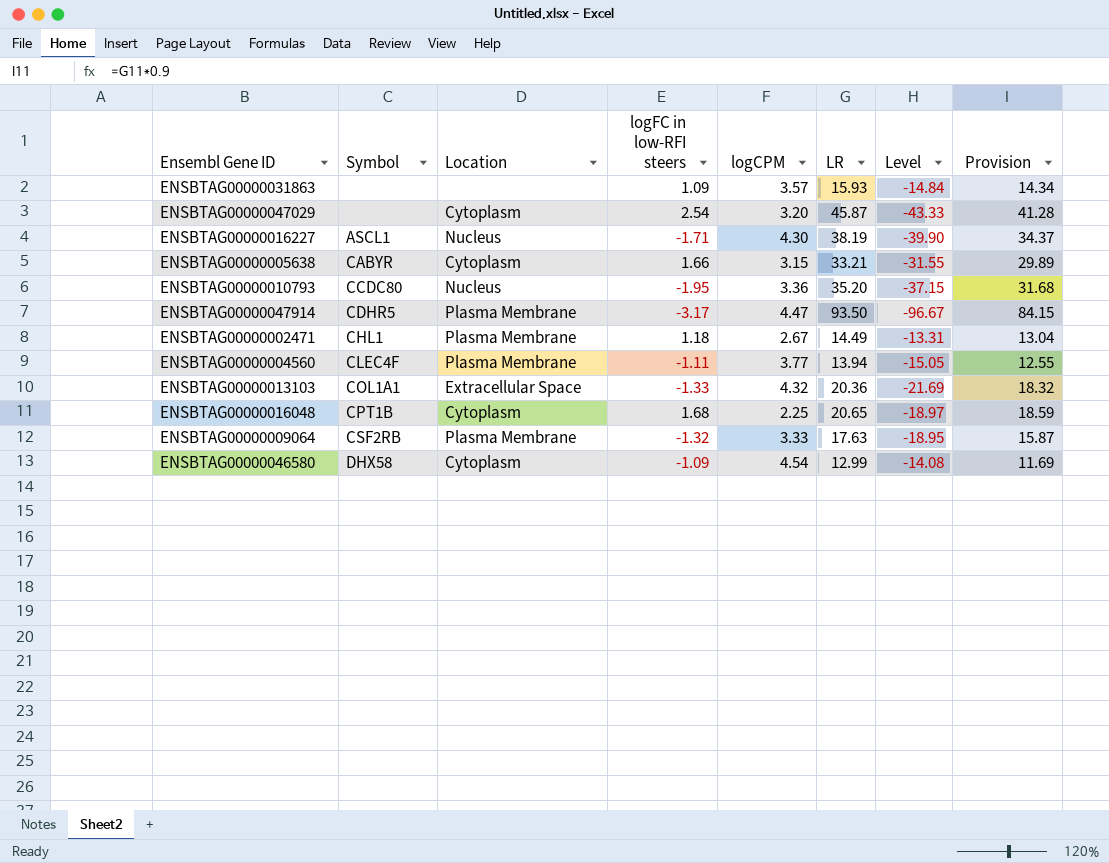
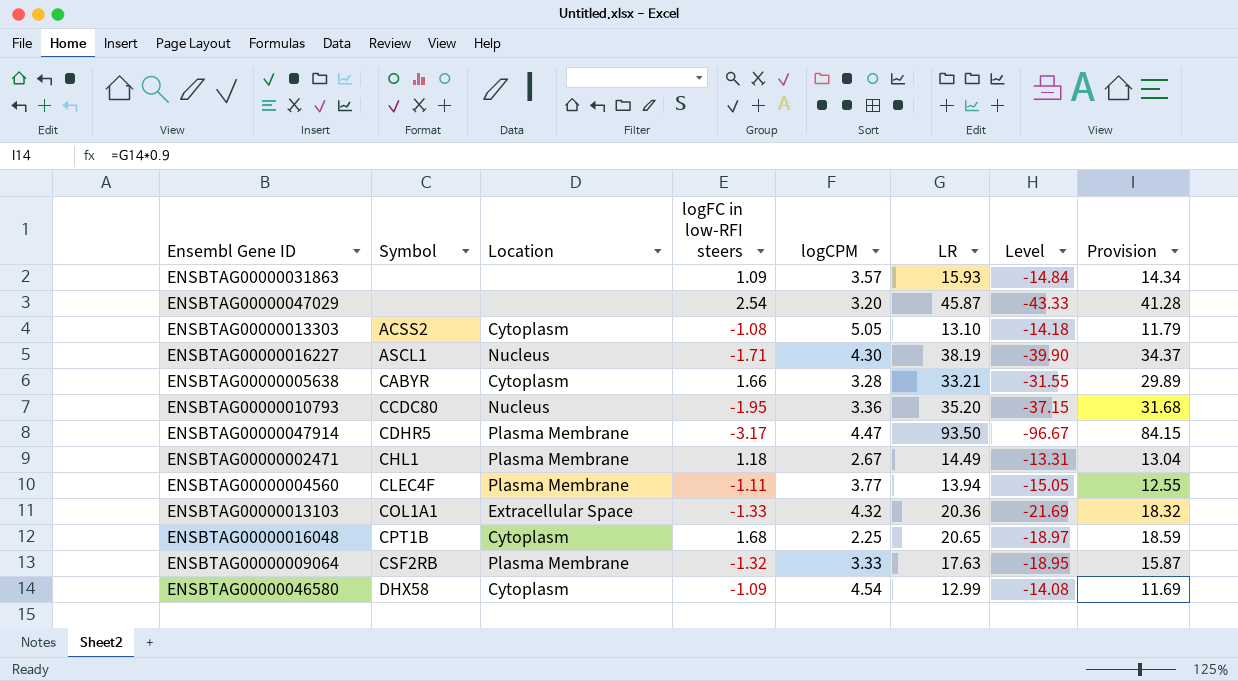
ENSBTAG00000047029 | Location: Cytoplasm -> none
row ENSBTAG00000013303: none -> ACSS2 | Cytoplasm | -1.08 | 5.05 | 13.10 | -14.18 | 11.79
ENSBTAG00000005638 | logCPM: 3.15 -> 3.28

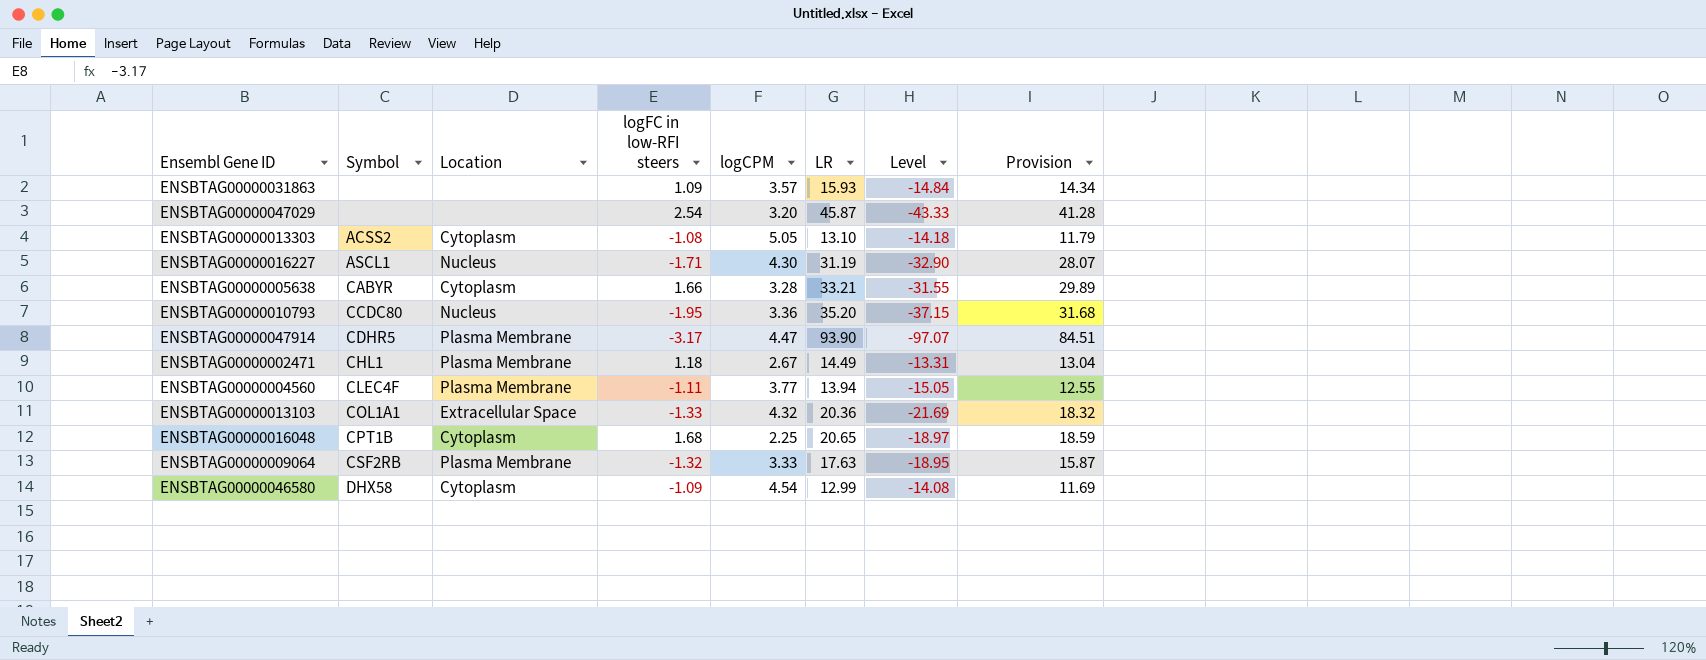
ENSBTAG00000016227 | LR: 38.19 -> 31.19
ENSBTAG00000016227 | Level: -39.90 -> -32.90
ENSBTAG00000016227 | Provision: 34.37 -> 28.07
ENSBTAG00000047914 | LR: 93.50 -> 93.90
ENSBTAG00000047914 | Level: -96.67 -> -97.07
ENSBTAG00000047914 | Provision: 84.15 -> 84.51

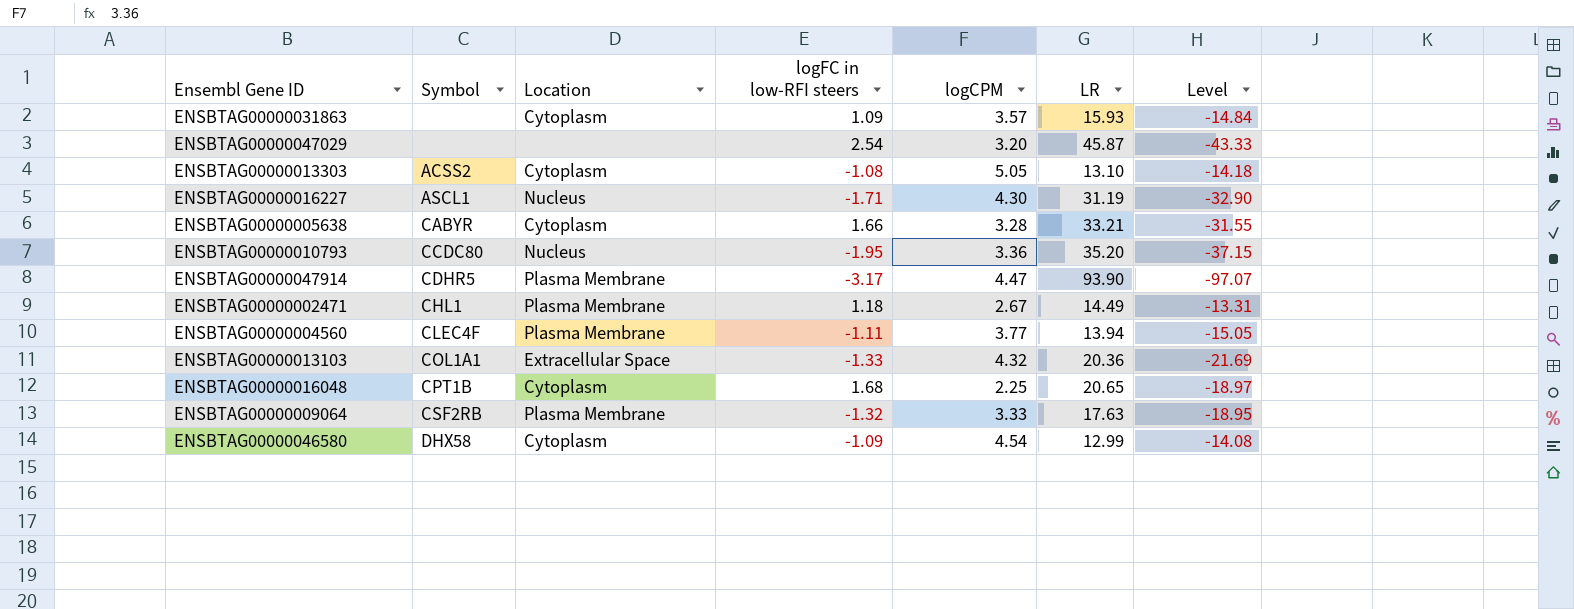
column Provision | formula: [LR] * 0.9 -> none
ENSBTAG00000031863 | Location: none -> Cytoplasm

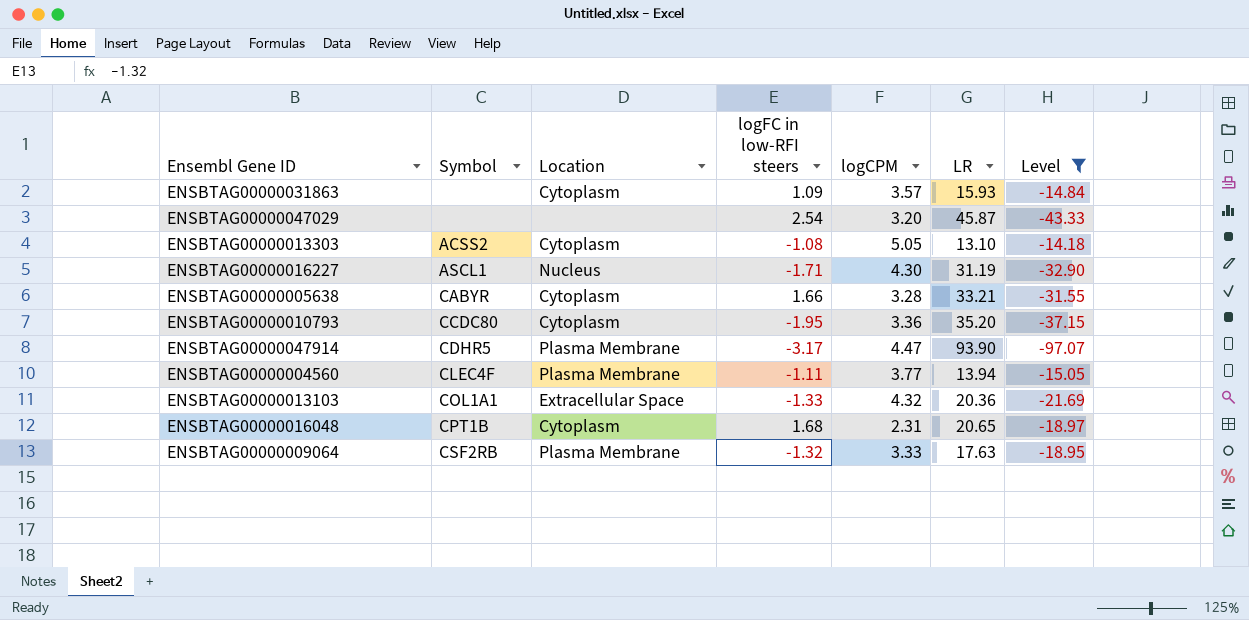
filter: none -> Level <= -14.18
ENSBTAG00000010793 | Location: Nucleus -> Cytoplasm
ENSBTAG00000016048 | logCPM: 2.25 -> 2.31

